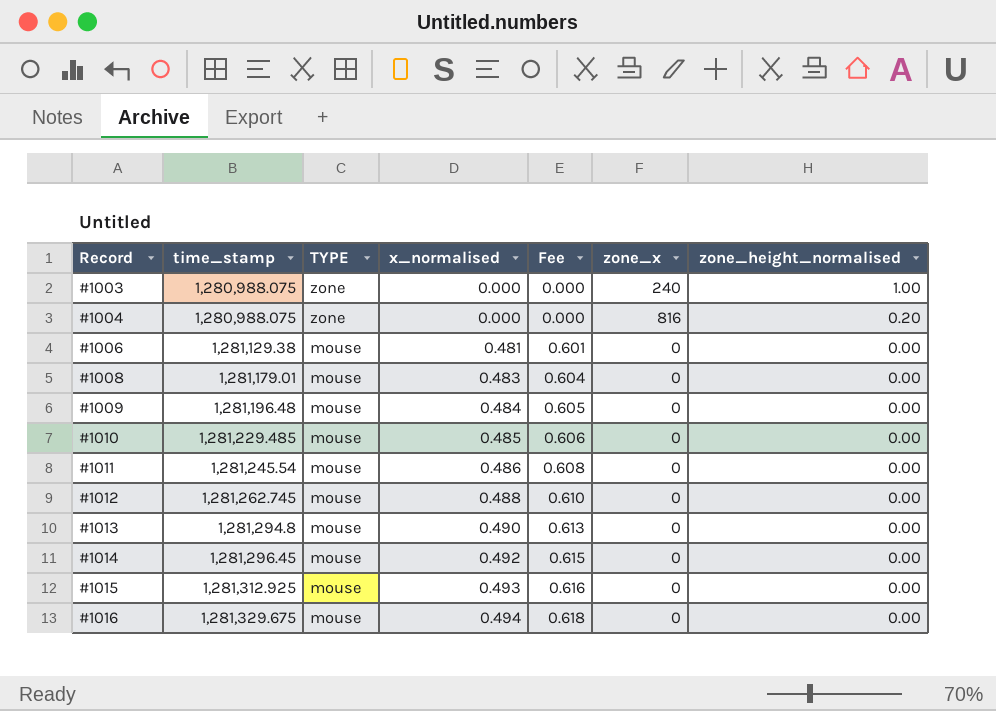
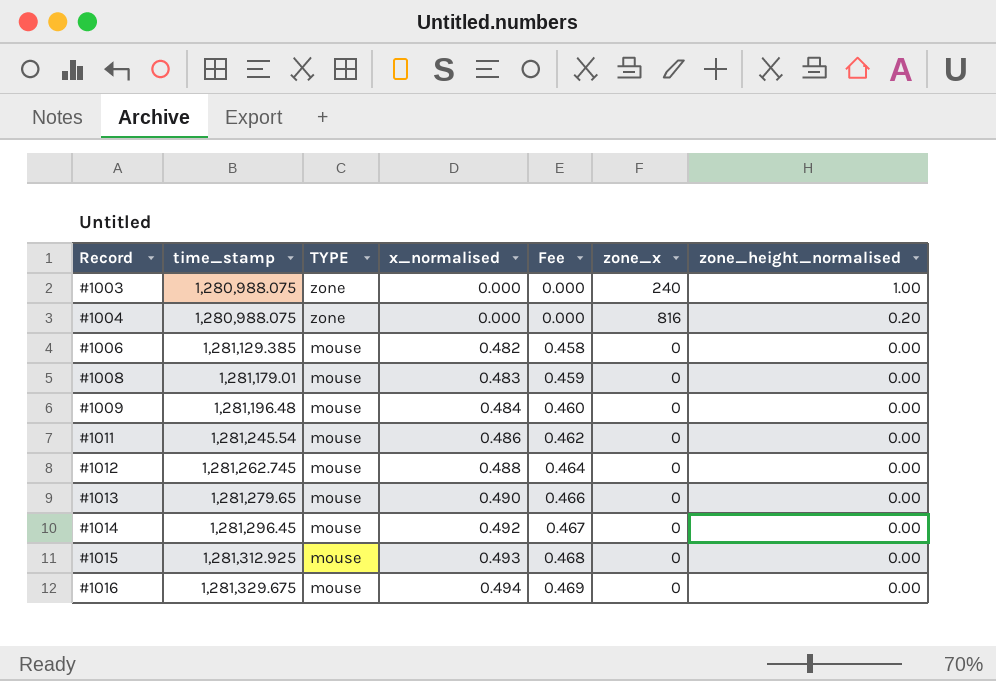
column Fee | formula: [x_normalised] * 1.25 -> [x_normalised] * 0.95
row #1010: 1,281,229.485 | mouse | 0.485 | 0.606 | 0 | 0.00 -> none
#1006 | time_stamp: 1,281,129.38 -> 1,281,129.385
#1006 | x_normalised: 0.481 -> 0.482
#1013 | time_stamp: 1,281,294.8 -> 1,281,279.65

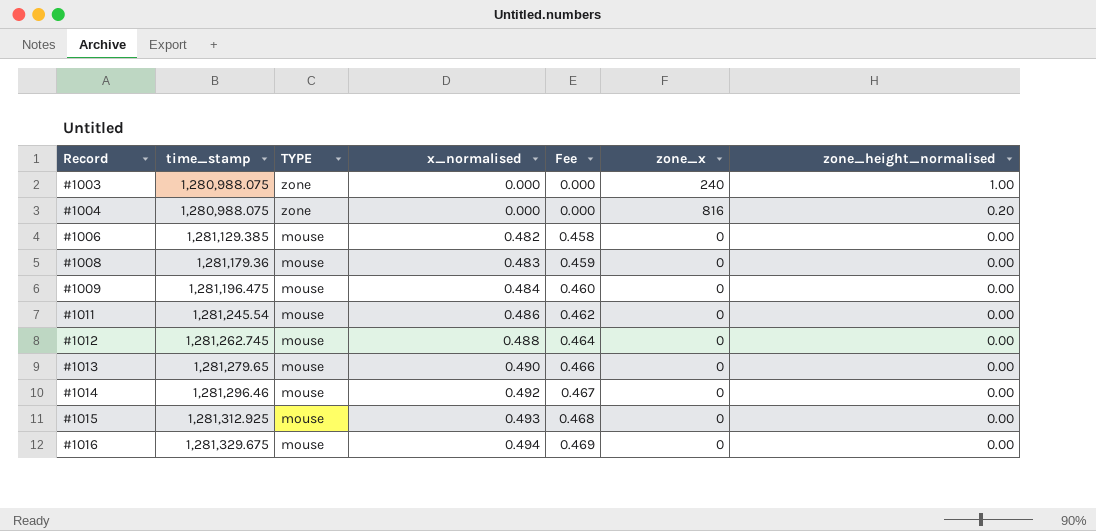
#1008 | time_stamp: 1,281,179.01 -> 1,281,179.36
#1009 | time_stamp: 1,281,196.48 -> 1,281,196.475
#1014 | time_stamp: 1,281,296.45 -> 1,281,296.46

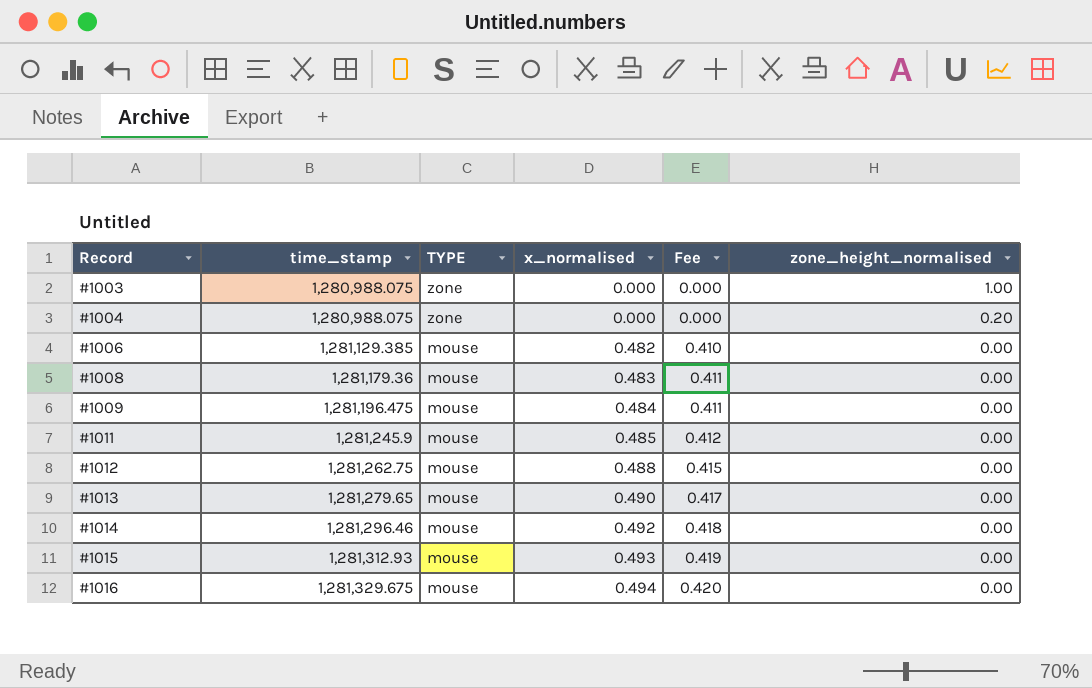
column zone_x | position: 6 -> none
column Fee | formula: [x_normalised] * 0.95 -> [x_normalised] * 0.85
#1011 | time_stamp: 1,281,245.54 -> 1,281,245.9
#1011 | x_normalised: 0.486 -> 0.485
#1012 | time_stamp: 1,281,262.745 -> 1,281,262.75
#1015 | time_stamp: 1,281,312.925 -> 1,281,312.93

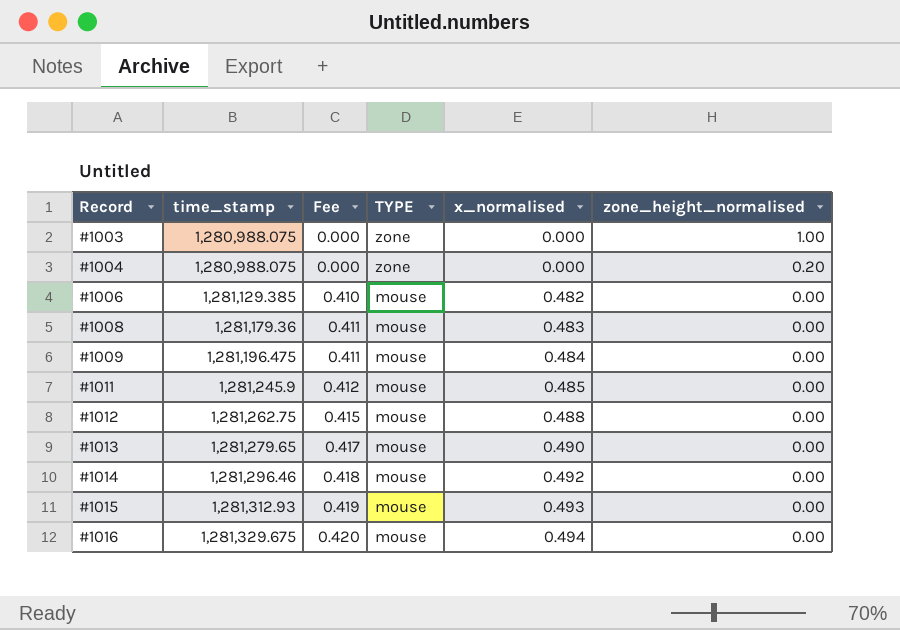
column Fee | position: 5 -> 3

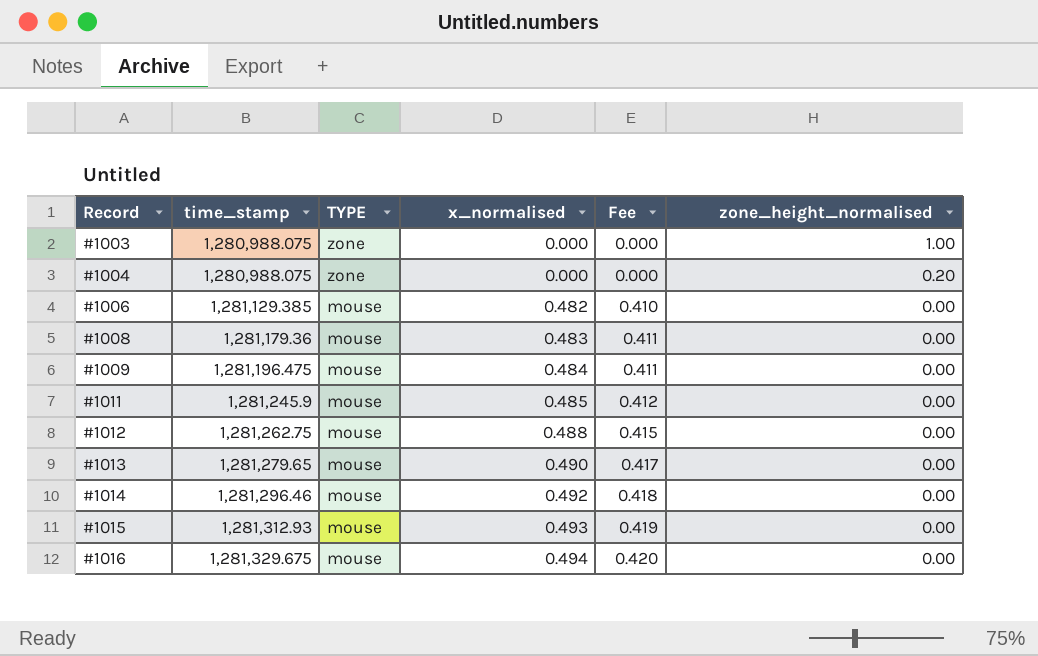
column Fee | position: 3 -> 5

